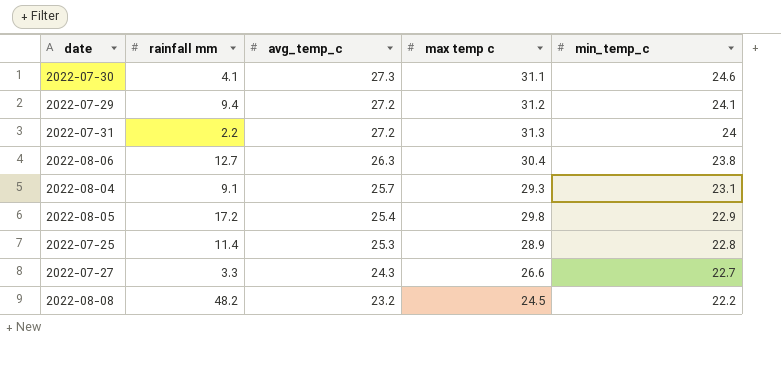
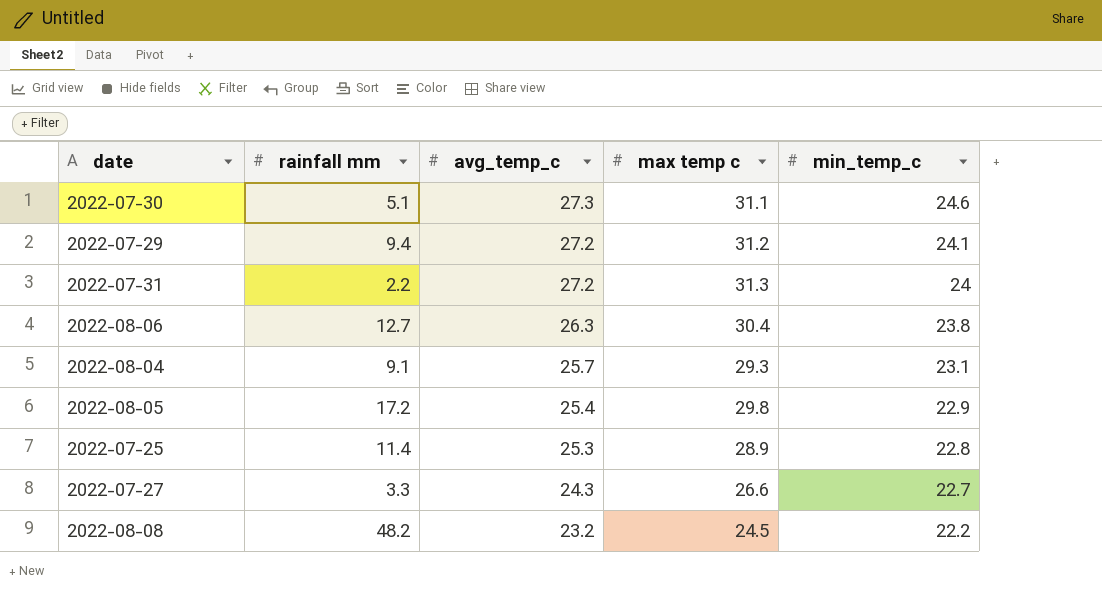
2022-07-30 | rainfall mm: 4.1 -> 5.1

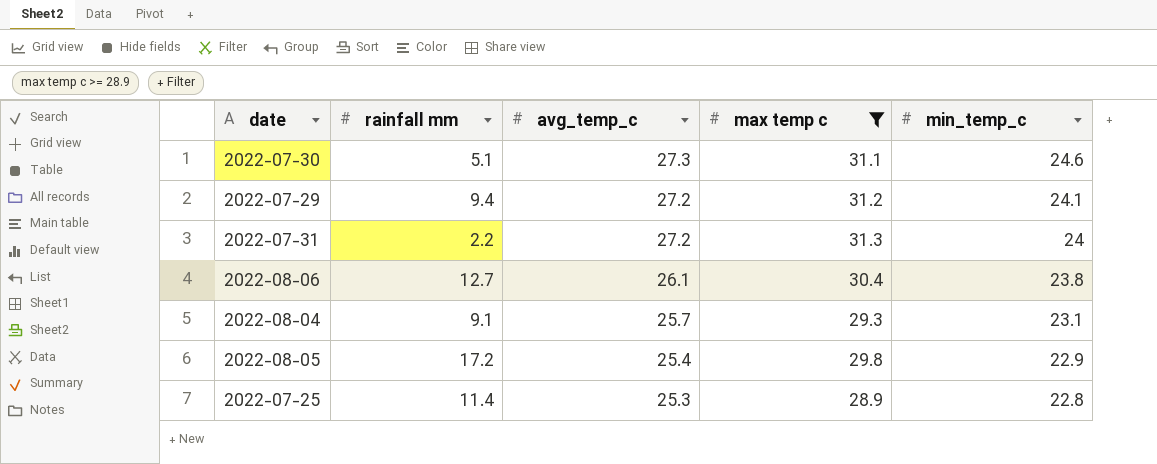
filter: none -> max temp c >= 28.9
2022-08-06 | avg_temp_c: 26.3 -> 26.1

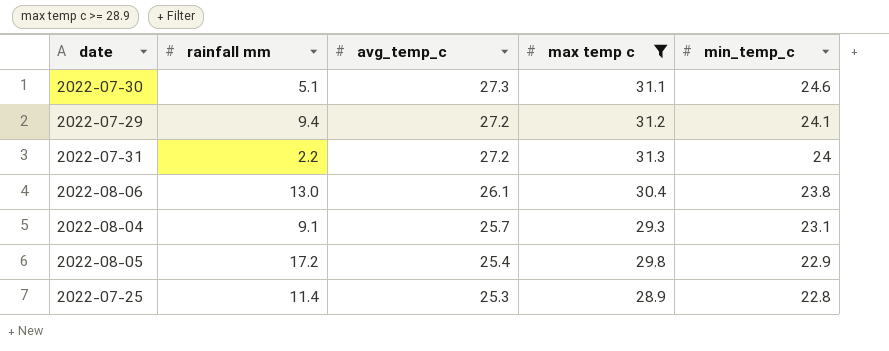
2022-08-06 | rainfall mm: 12.7 -> 13.0

